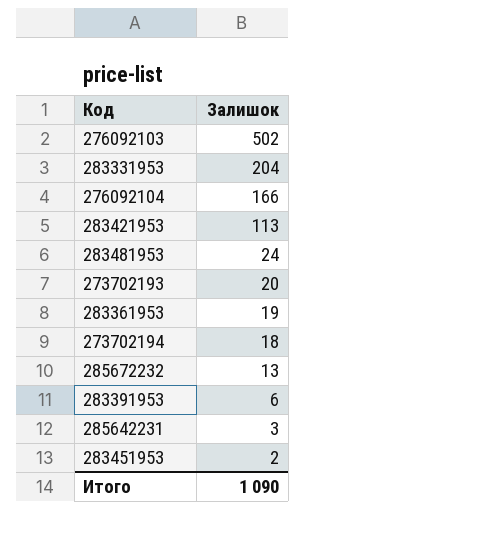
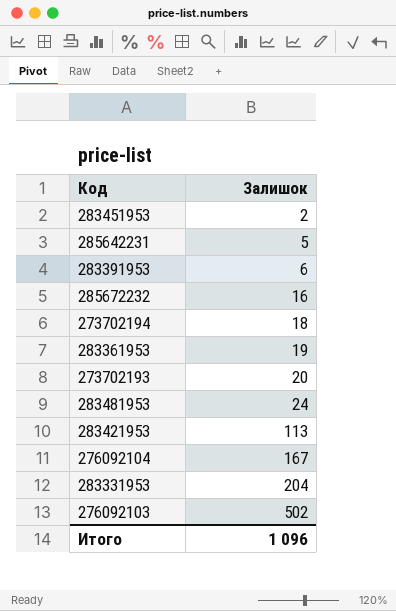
row order: Залишок descending -> Залишок ascending
285642231 | Залишок: 3 -> 5
285672232 | Залишок: 13 -> 16
276092104 | Залишок: 166 -> 167
Итого | Залишок: 1 090 -> 1 096

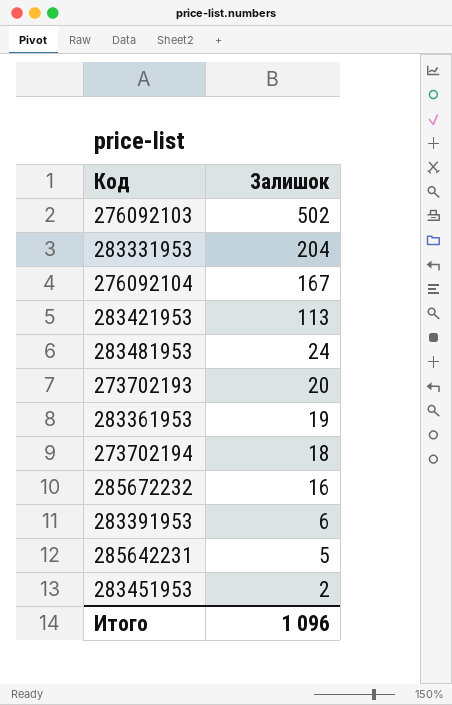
row order: Залишок ascending -> Залишок descending

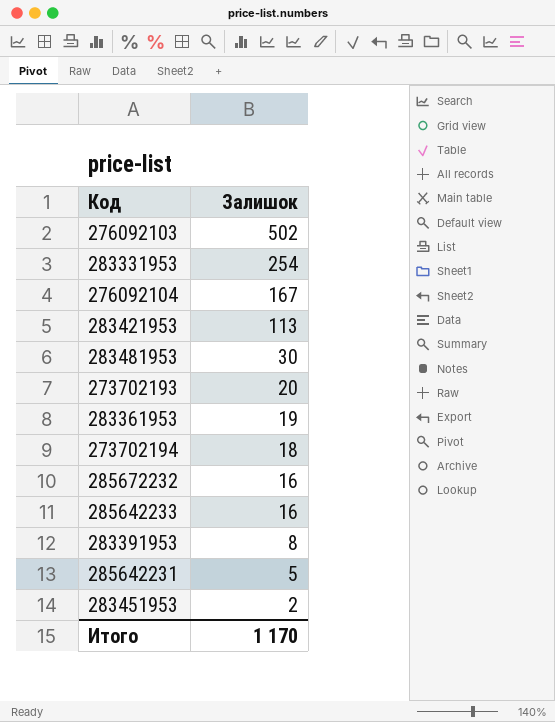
283331953 | Залишок: 204 -> 254
283481953 | Залишок: 24 -> 30
row 285642233: none -> 16
283391953 | Залишок: 6 -> 8
Итого | Залишок: 1 096 -> 1 170

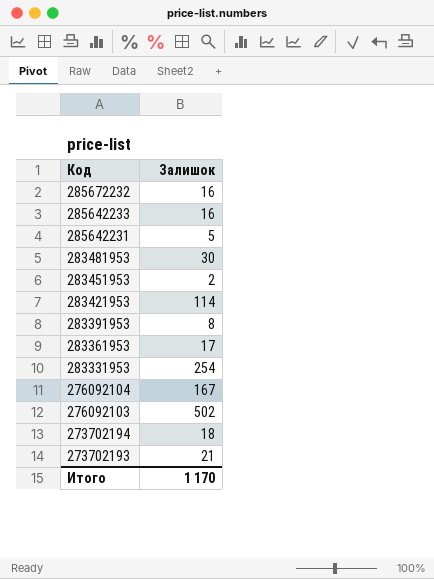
row order: Залишок descending -> Код descending
283421953 | Залишок: 113 -> 114
283361953 | Залишок: 19 -> 17
273702193 | Залишок: 20 -> 21

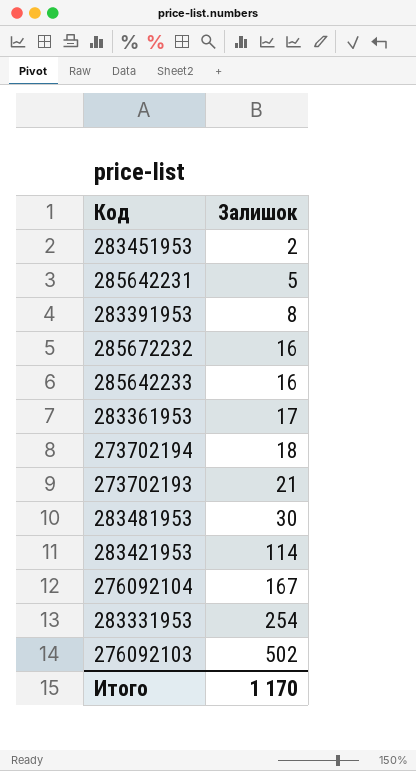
row order: Код descending -> Залишок ascending

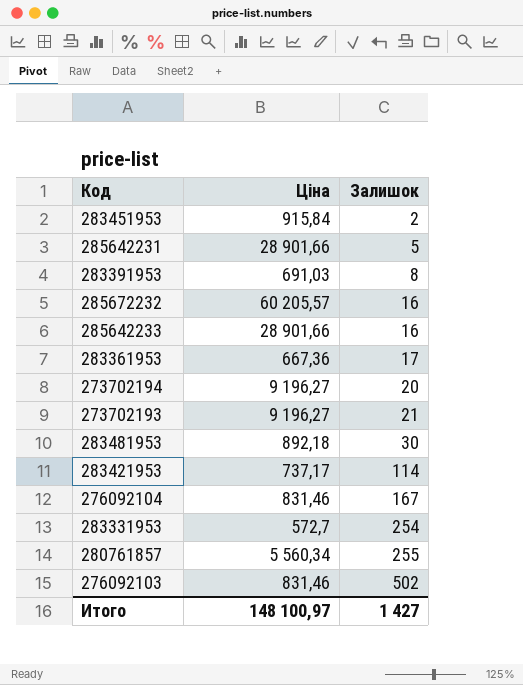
column Ціна | position: none -> 2
273702194 | Залишок: 18 -> 20
row 280761857: none -> 5 560,34 | 255
Итого | Залишок: 1 170 -> 1 427

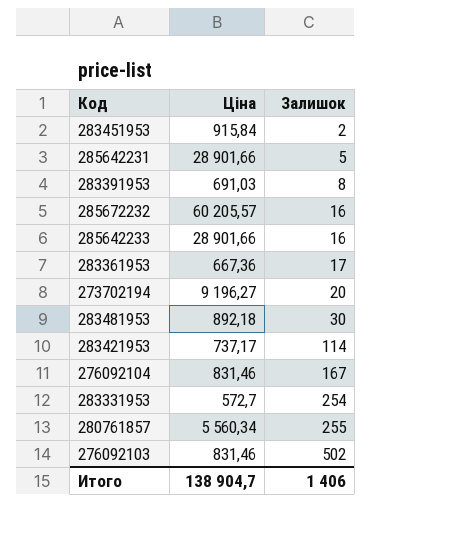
row 273702193: 9 196,27 | 21 -> none
Итого | Ціна: 148 100,97 -> 138 904,7
Итого | Залишок: 1 427 -> 1 406

